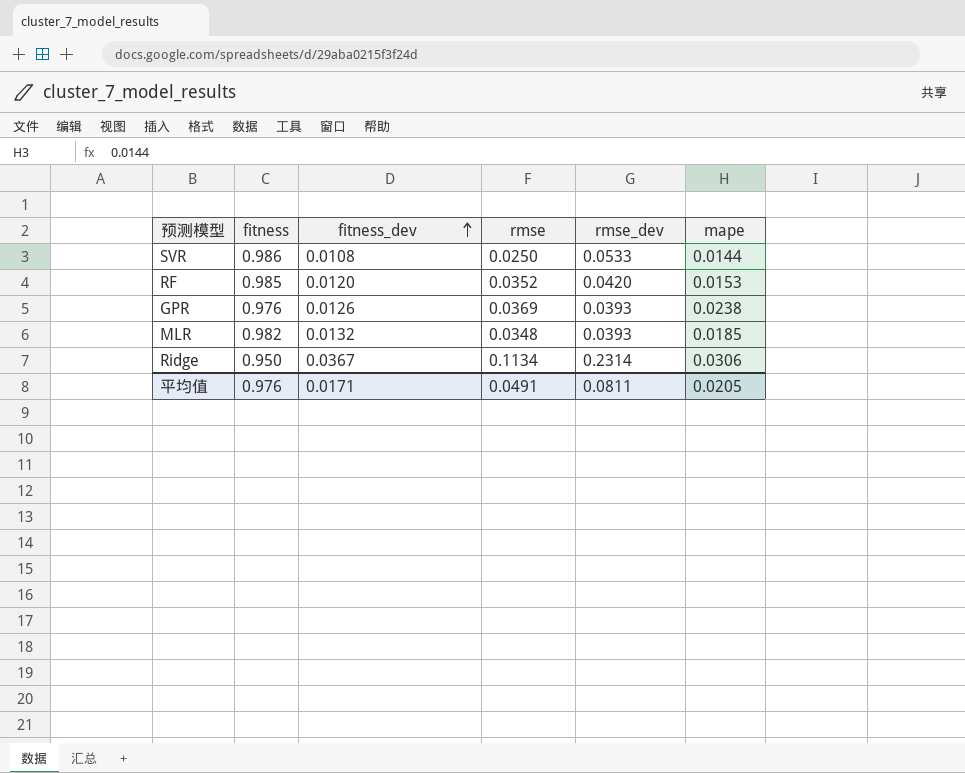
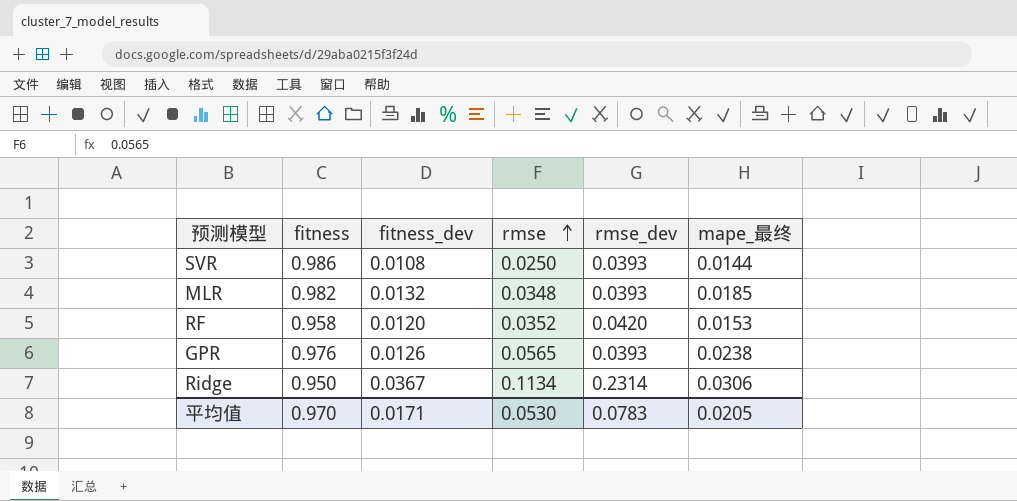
row order: fitness_dev ascending -> rmse ascending
column name: mape -> mape_最终
SVR | rmse_dev: 0.0533 -> 0.0393
RF | fitness: 0.985 -> 0.958
GPR | rmse: 0.0369 -> 0.0565
平均值 | fitness: 0.976 -> 0.970
平均值 | rmse: 0.0491 -> 0.0530
平均值 | rmse_dev: 0.0811 -> 0.0783

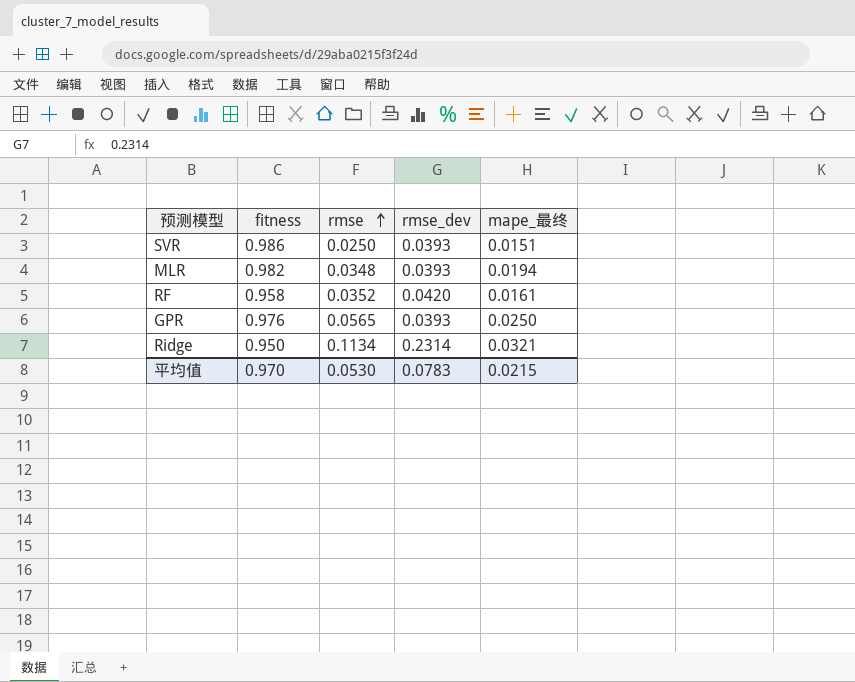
column fitness_dev | position: 3 -> none
SVR | mape_最终: 0.0144 -> 0.0151
MLR | mape_最终: 0.0185 -> 0.0194
RF | mape_最终: 0.0153 -> 0.0161
GPR | mape_最终: 0.0238 -> 0.0250
Ridge | mape_最终: 0.0306 -> 0.0321
平均值 | mape_最终: 0.0205 -> 0.0215

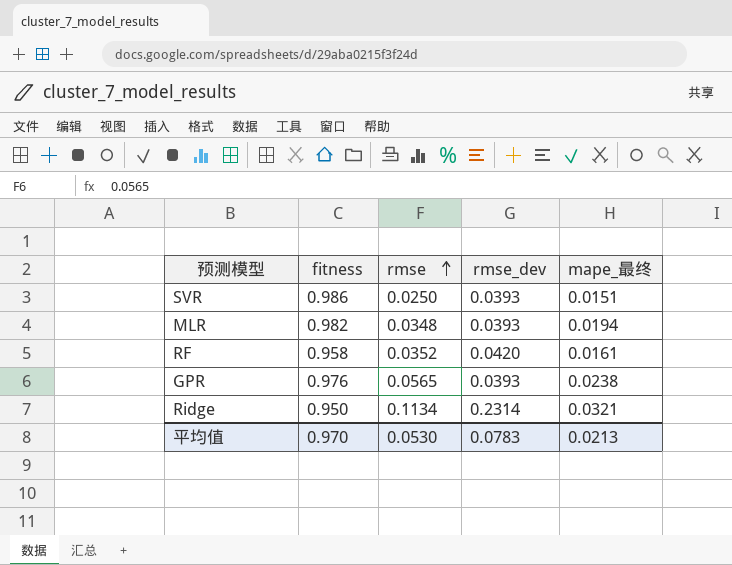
GPR | mape_最终: 0.0250 -> 0.0238
平均值 | mape_最终: 0.0215 -> 0.0213

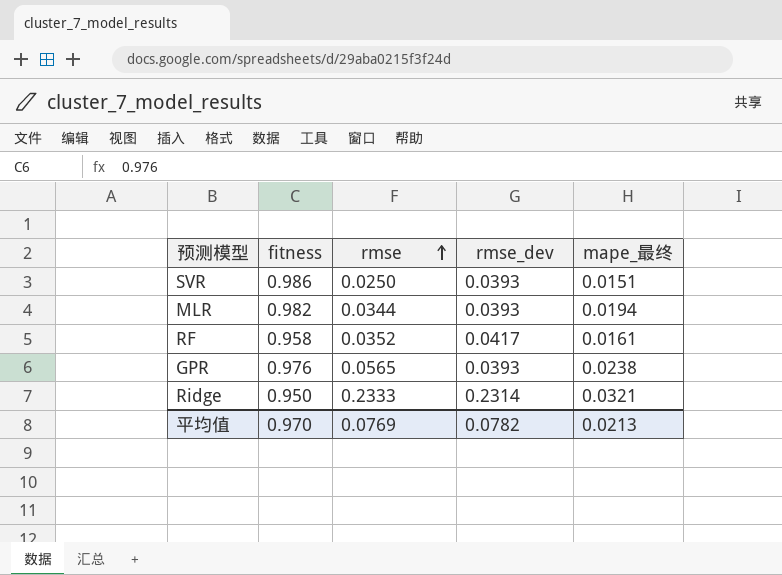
MLR | rmse: 0.0348 -> 0.0344
RF | rmse_dev: 0.0420 -> 0.0417
Ridge | rmse: 0.1134 -> 0.2333
平均值 | rmse: 0.0530 -> 0.0769
平均值 | rmse_dev: 0.0783 -> 0.0782

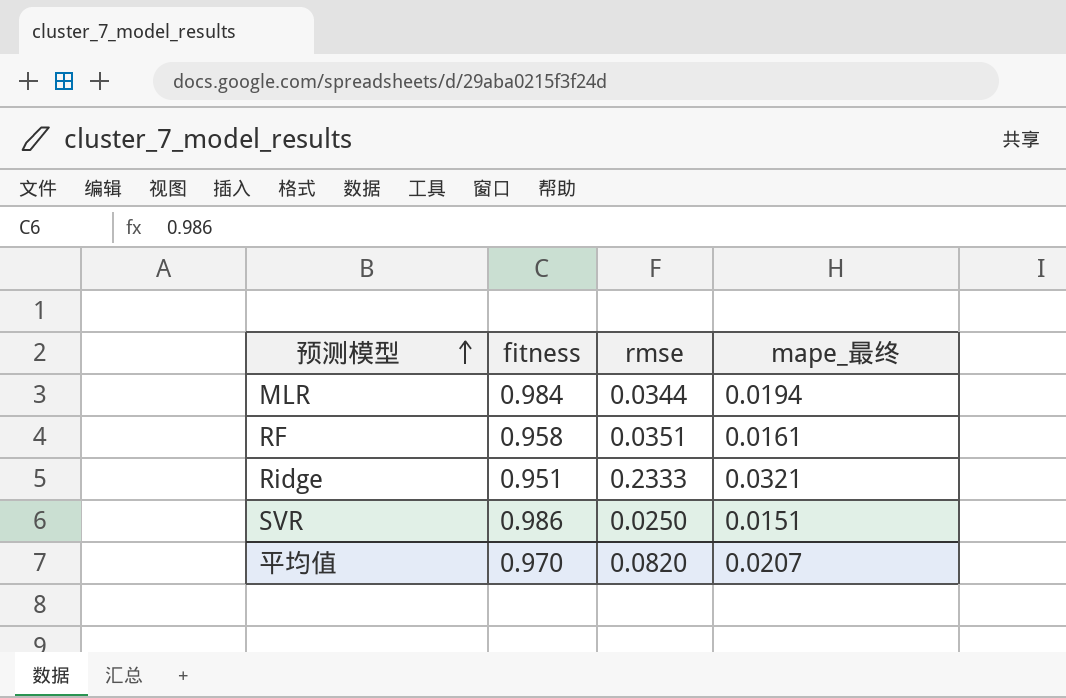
row order: rmse ascending -> 预测模型 ascending
column rmse_dev | position: 4 -> none
row GPR: 0.976 | 0.0565 | 0.0393 | 0.0238 -> none
MLR | fitness: 0.982 -> 0.984
RF | rmse: 0.0352 -> 0.0351
Ridge | fitness: 0.950 -> 0.951
平均值 | rmse: 0.0769 -> 0.0820
平均值 | mape_最终: 0.0213 -> 0.0207

